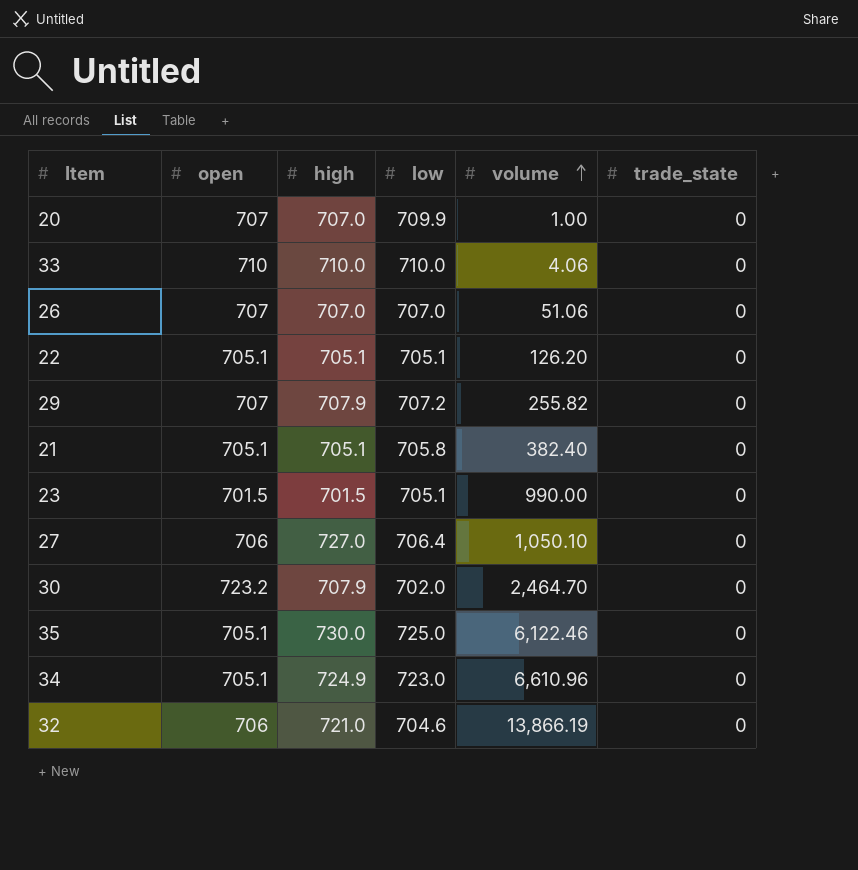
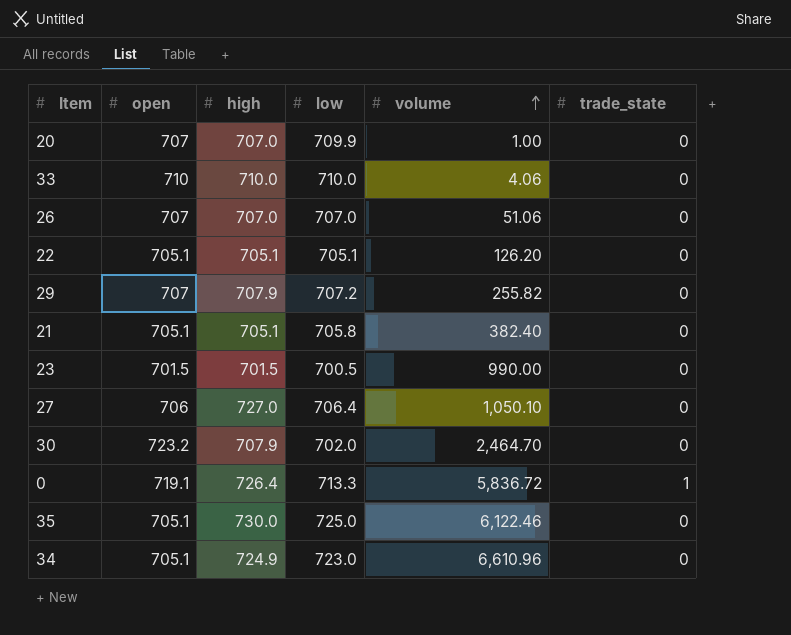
row 32: 706 | 721.0 | 704.6 | 13,866.19 | 0 -> none
23 | low: 705.1 -> 700.5
row 0: none -> 719.1 | 726.4 | 713.3 | 5,836.72 | 1

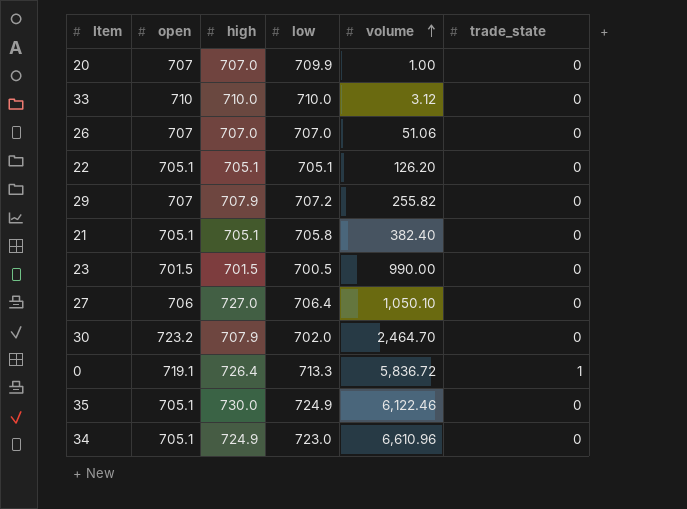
33 | volume: 4.06 -> 3.12
35 | low: 725.0 -> 724.9

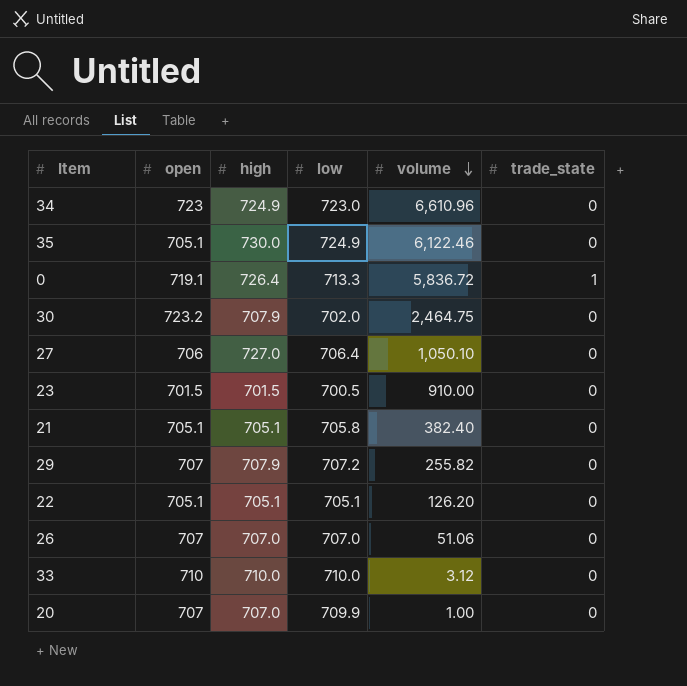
row order: volume ascending -> volume descending
34 | open: 705.1 -> 723
30 | volume: 2,464.70 -> 2,464.75
23 | volume: 990.00 -> 910.00

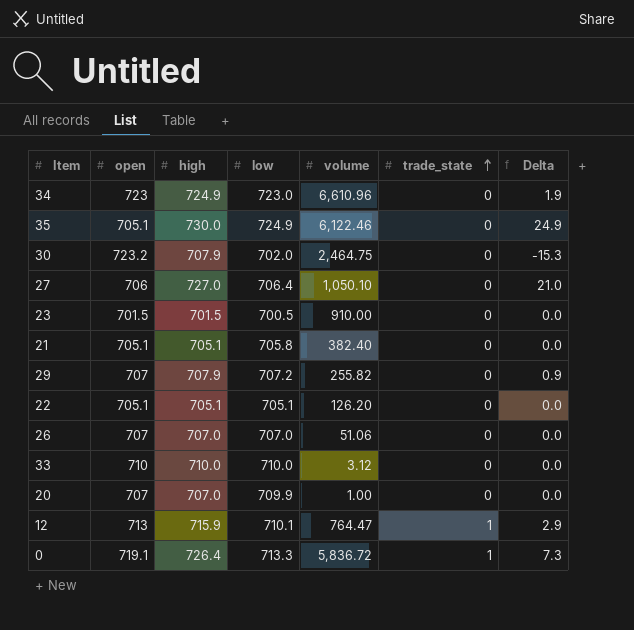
row order: volume descending -> trade_state ascending
column Delta | formula: none -> [high] - [open]
row 12: none -> 713 | 715.9 | 710.1 | 764.47 | 1 | 2.9

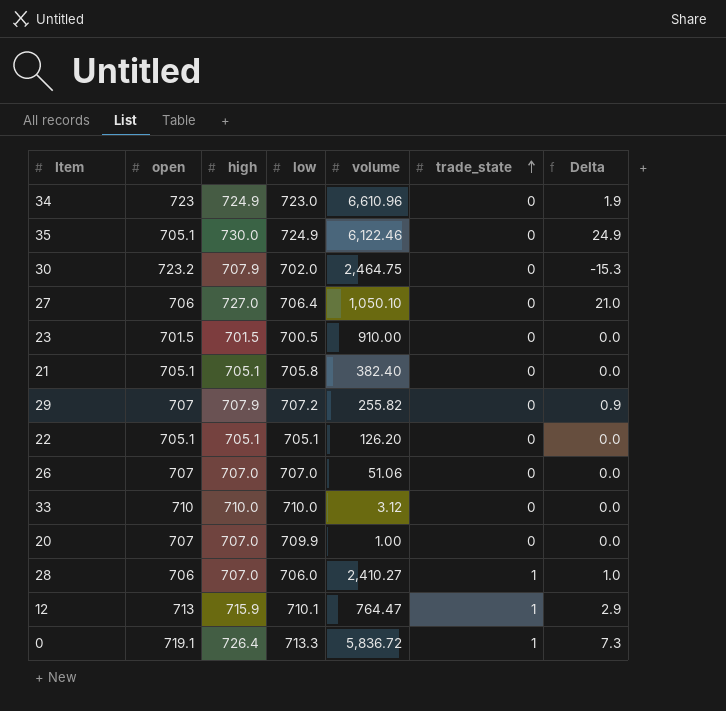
row 28: none -> 706 | 707.0 | 706.0 | 2,410.27 | 1 | 1.0

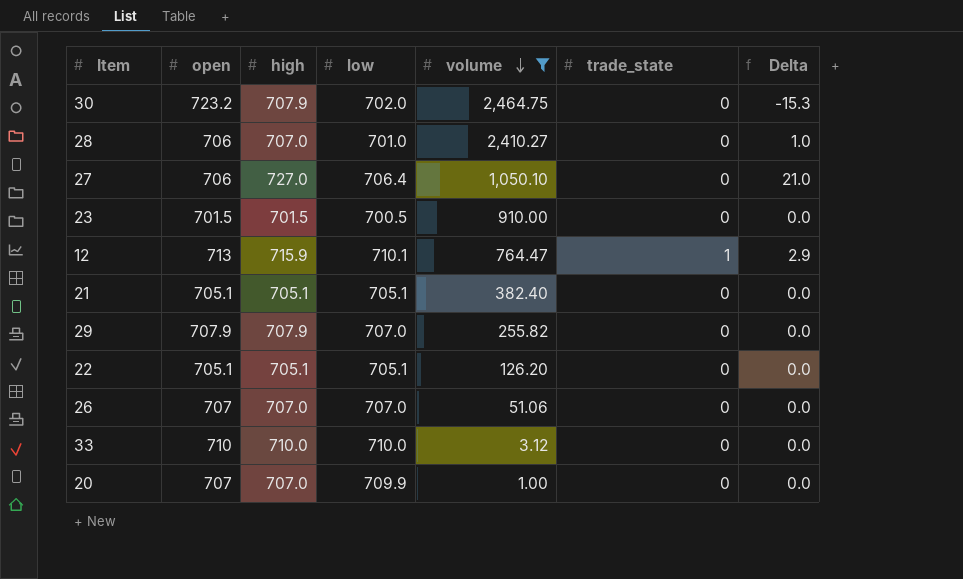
filter: none -> volume <= 2,464.75
row order: trade_state ascending -> volume descending
28 | low: 706.0 -> 701.0
28 | trade_state: 1 -> 0
21 | low: 705.8 -> 705.1
29 | open: 707 -> 707.9
29 | low: 707.2 -> 707.0
29 | Delta: 0.9 -> 0.0

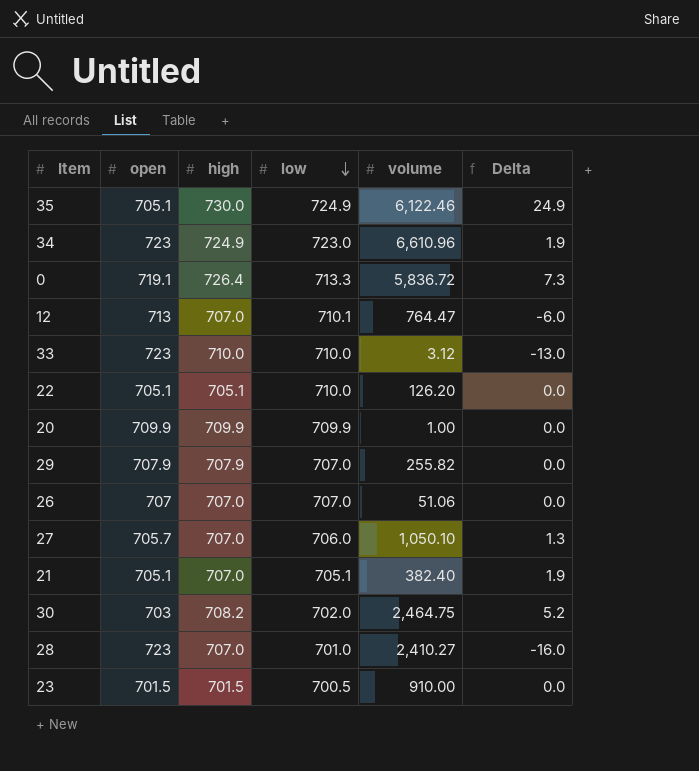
filter: volume <= 2,464.75 -> none
row order: volume descending -> low descending
column trade_state | position: 6 -> none
12 | high: 715.9 -> 707.0
12 | Delta: 2.9 -> -6.0
33 | open: 710 -> 723
33 | Delta: 0.0 -> -13.0
22 | low: 705.1 -> 710.0
20 | open: 707 -> 709.9
20 | high: 707.0 -> 709.9
27 | open: 706 -> 705.7
27 | high: 727.0 -> 707.0
27 | low: 706.4 -> 706.0
27 | Delta: 21.0 -> 1.3
21 | high: 705.1 -> 707.0
21 | Delta: 0.0 -> 1.9
30 | open: 723.2 -> 703
30 | high: 707.9 -> 708.2
30 | Delta: -15.3 -> 5.2
28 | open: 706 -> 723
28 | Delta: 1.0 -> -16.0

